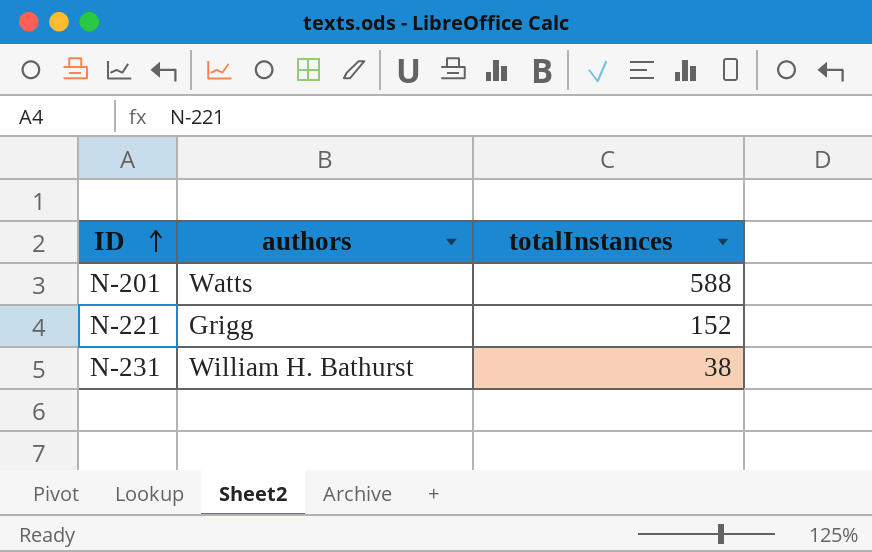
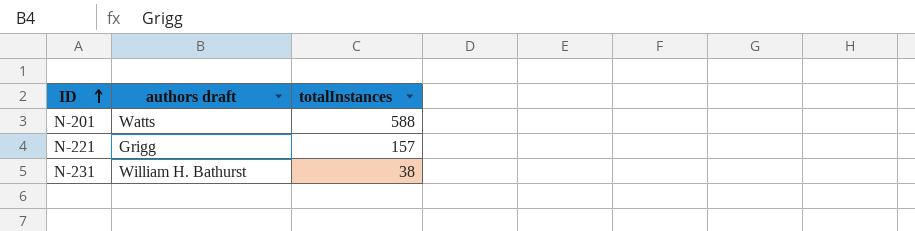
column name: authors -> authors draft
N-221 | totalInstances: 152 -> 157

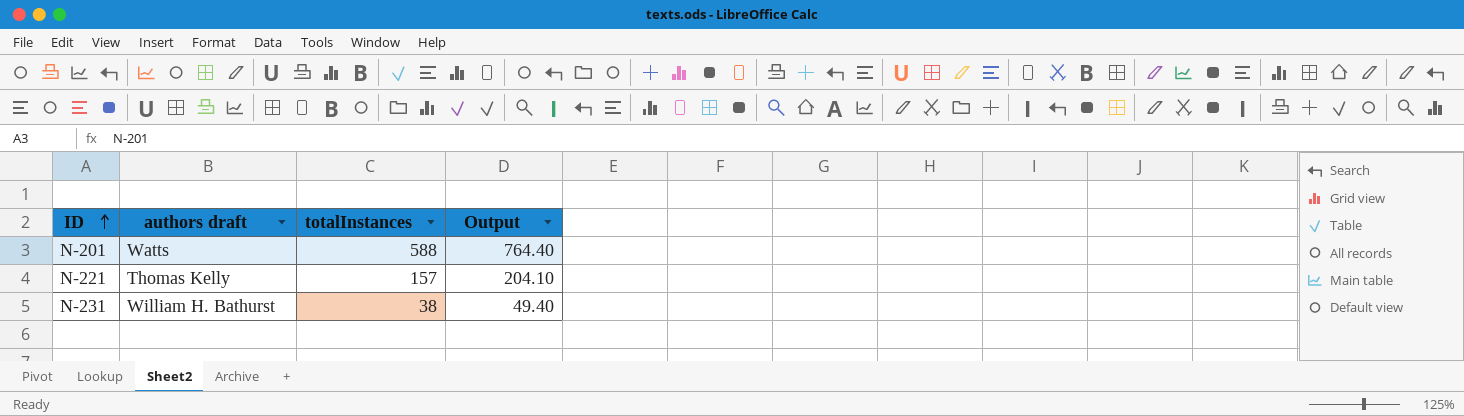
column Output | formula: none -> [totalInstances] * 1.3
N-221 | authors draft: Grigg -> Thomas Kelly

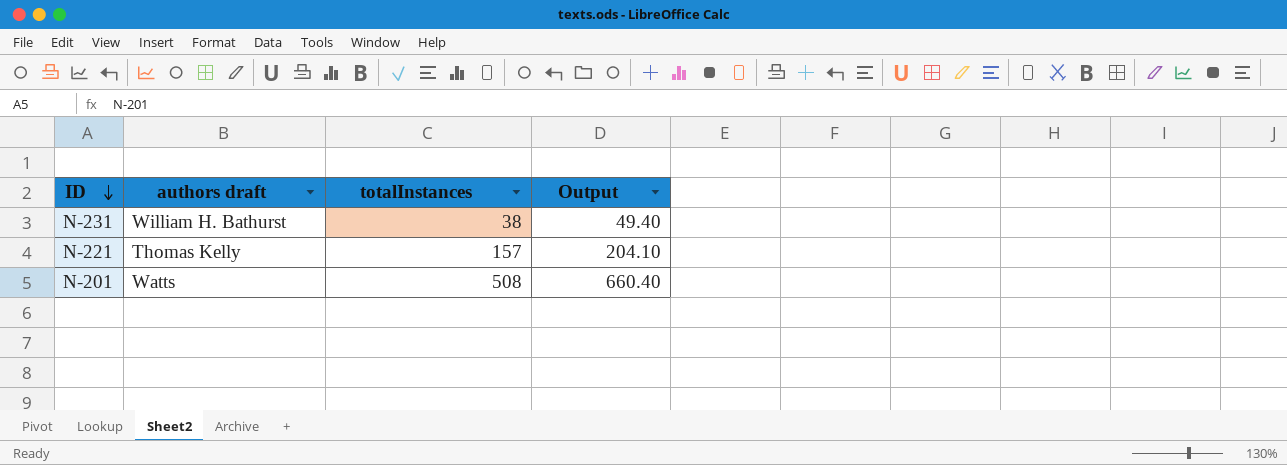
row order: ID ascending -> ID descending
N-201 | totalInstances: 588 -> 508
N-201 | Output: 764.40 -> 660.40

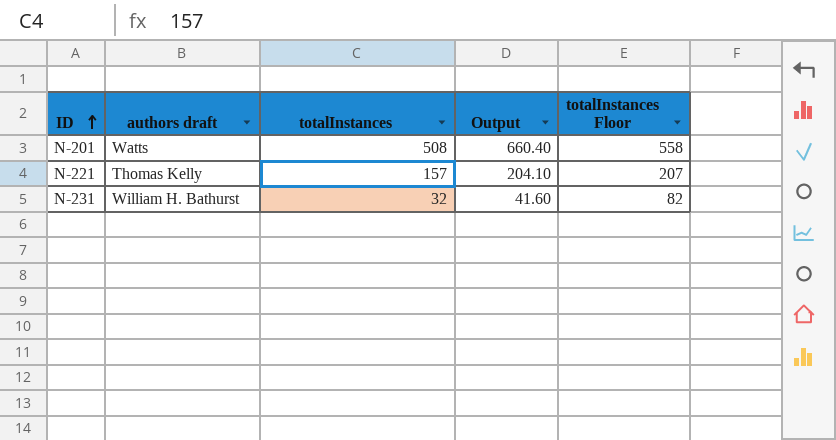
row order: ID descending -> ID ascending
column totalInstances Floor | formula: none -> [totalInstances] + 50
N-231 | totalInstances: 38 -> 32
N-231 | Output: 49.40 -> 41.60

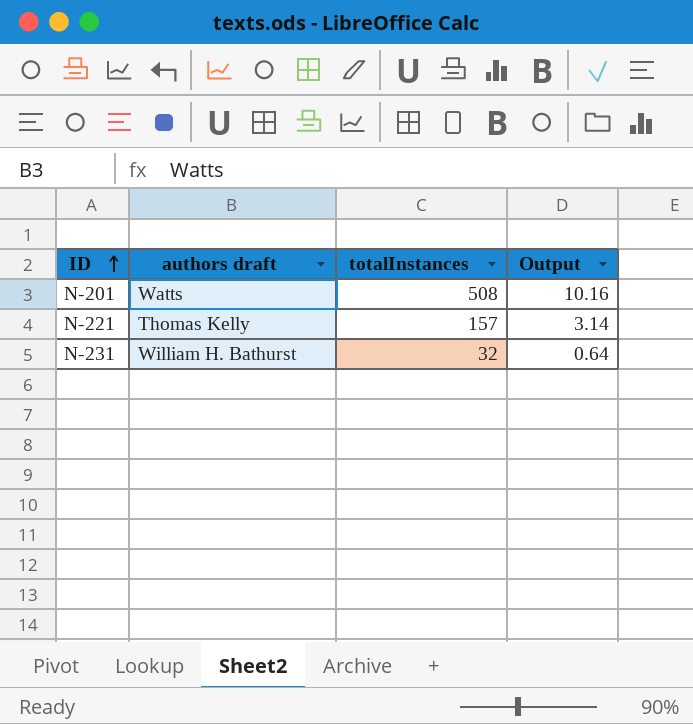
column totalInstances Floor | formula: [totalInstances] + 50 -> none
column Output | formula: [totalInstances] * 1.3 -> [totalInstances] * 0.02

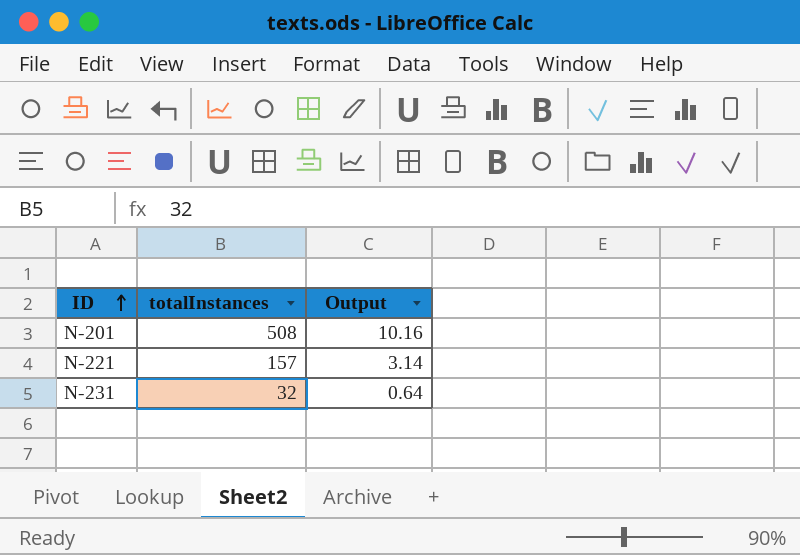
column authors draft | position: 2 -> none

